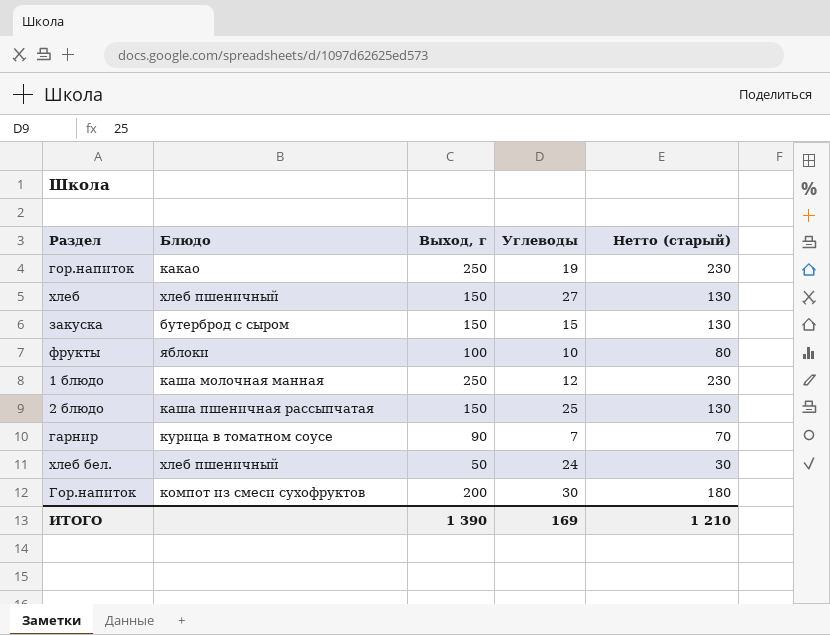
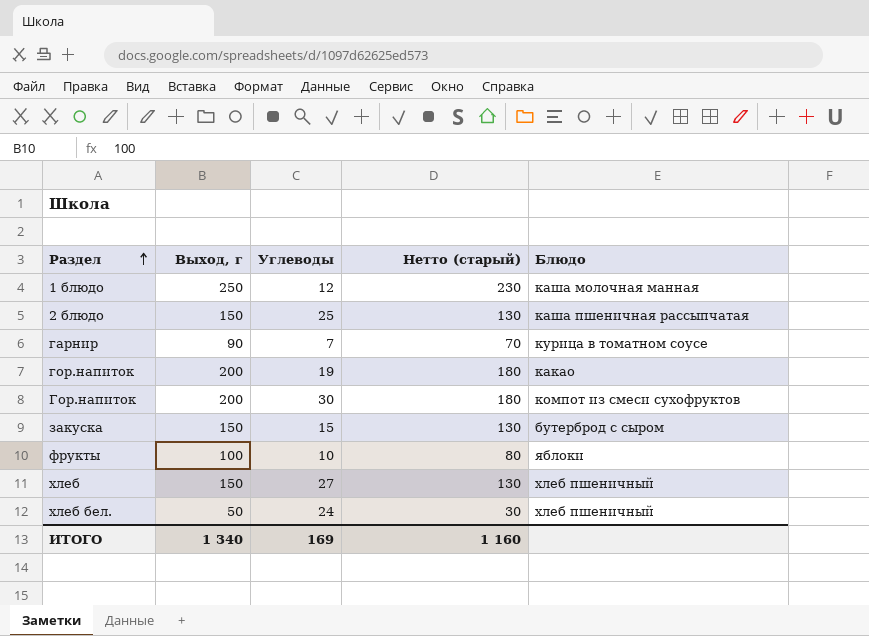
row order: none -> Раздел ascending
column Блюдо | position: 2 -> 5
гор.напиток | Выход, г: 250 -> 200
гор.напиток | Нетто (старый): 230 -> 180
ИТОГО | Выход, г: 1 390 -> 1 340
ИТОГО | Нетто (старый): 1 210 -> 1 160

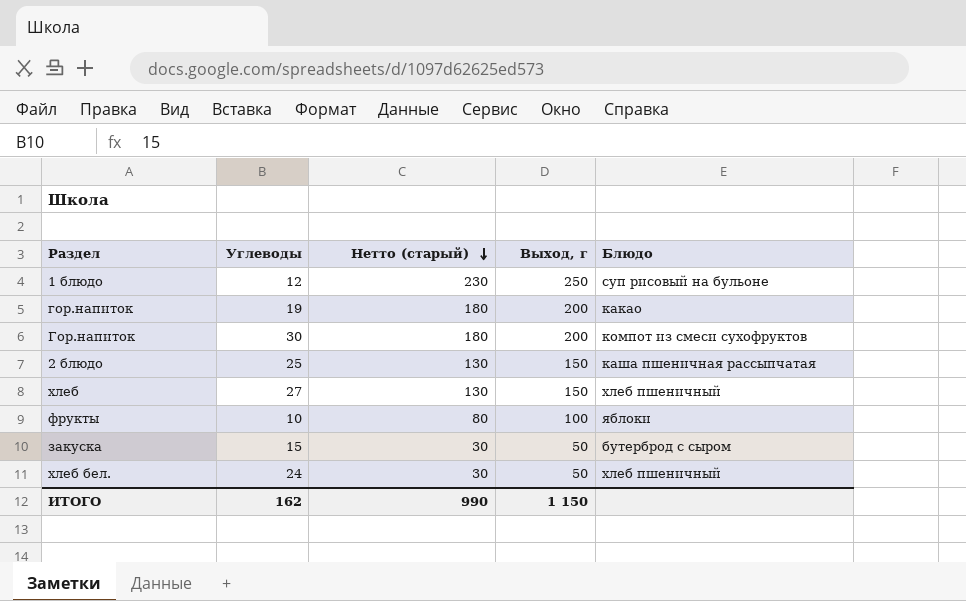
row order: Раздел ascending -> Нетто (старый) descending
column Выход, г | position: 2 -> 4
row гарнир: 90 | 7 | 70 | курица в томатном соусе -> none
1 блюдо | Блюдо: каша молочная манная -> суп рисовый на бульоне
закуска | Нетто (старый): 130 -> 30
закуска | Выход, г: 150 -> 50
ИТОГО | Углеводы: 169 -> 162
ИТОГО | Нетто (старый): 1 160 -> 990
ИТОГО | Выход, г: 1 340 -> 1 150

